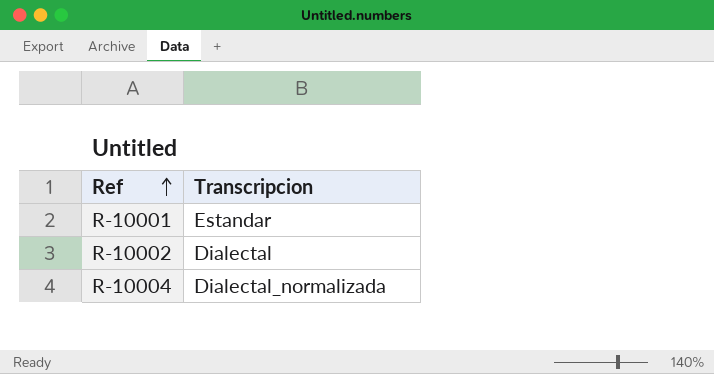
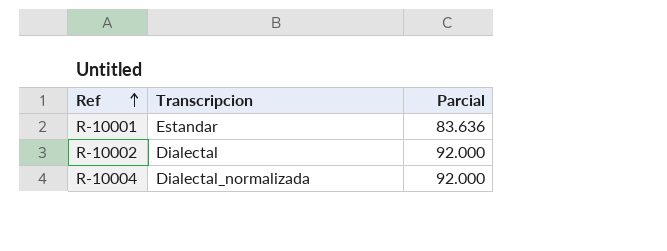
column Parcial | position: none -> 3

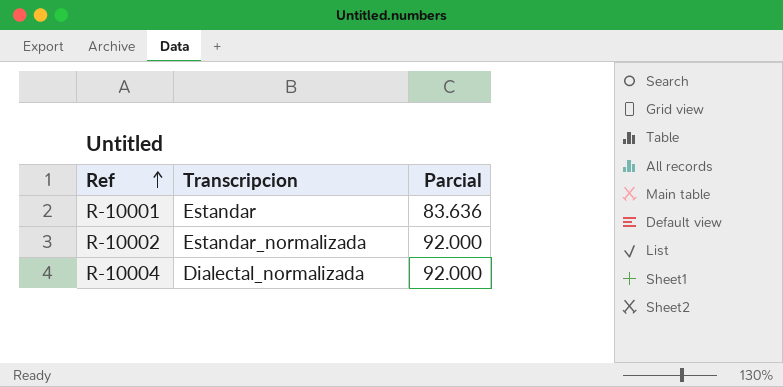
R-10002 | Transcripcion: Dialectal -> Estandar_normalizada

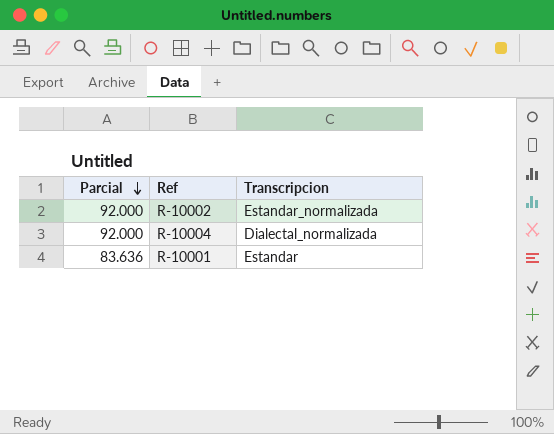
row order: Ref ascending -> Parcial descending
column Parcial | position: 3 -> 1

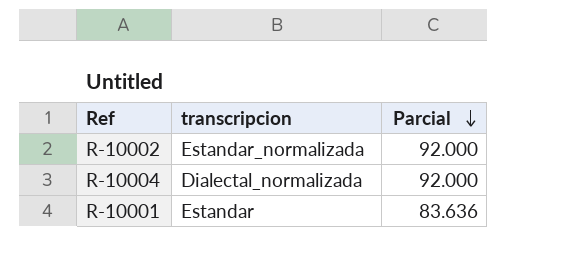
column name: Transcripcion -> transcripcion
column Parcial | position: 1 -> 3

